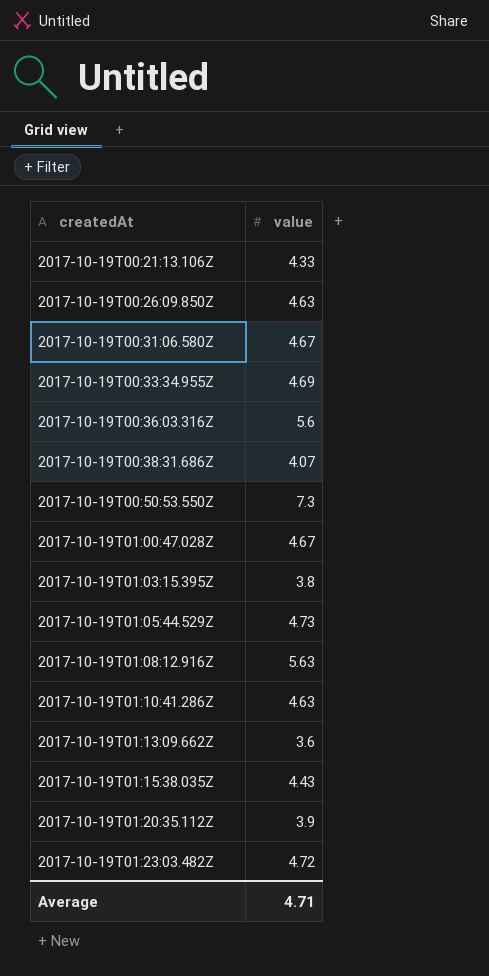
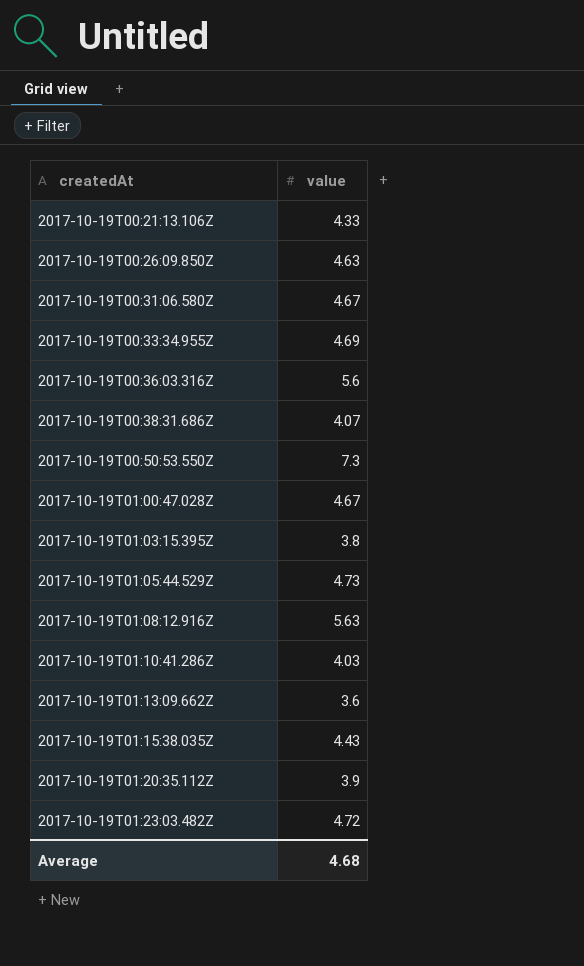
2017-10-19T01:10:41.286Z | value: 4.63 -> 4.03
Average | value: 4.71 -> 4.68

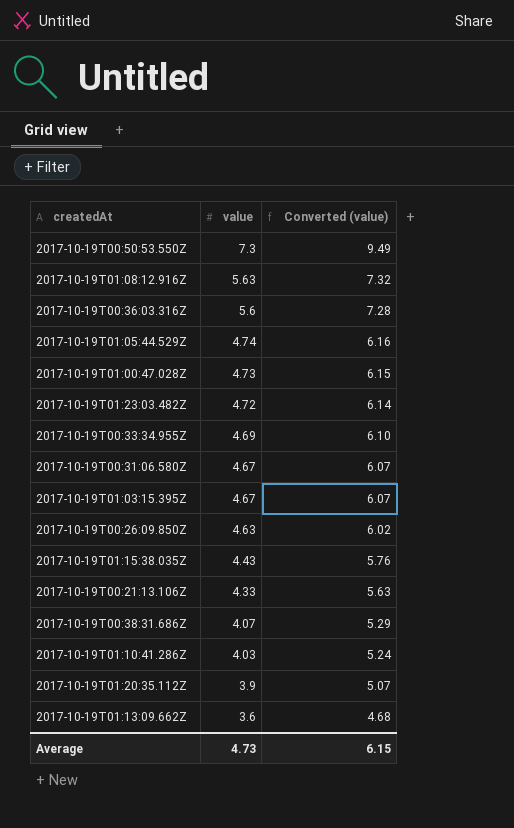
row order: createdAt ascending -> value descending
column Converted (value) | formula: none -> [value] * 1.3
2017-10-19T01:05:44.529Z | value: 4.73 -> 4.74
2017-10-19T01:00:47.028Z | value: 4.67 -> 4.73
2017-10-19T01:03:15.395Z | value: 3.8 -> 4.67
Average | value: 4.68 -> 4.73

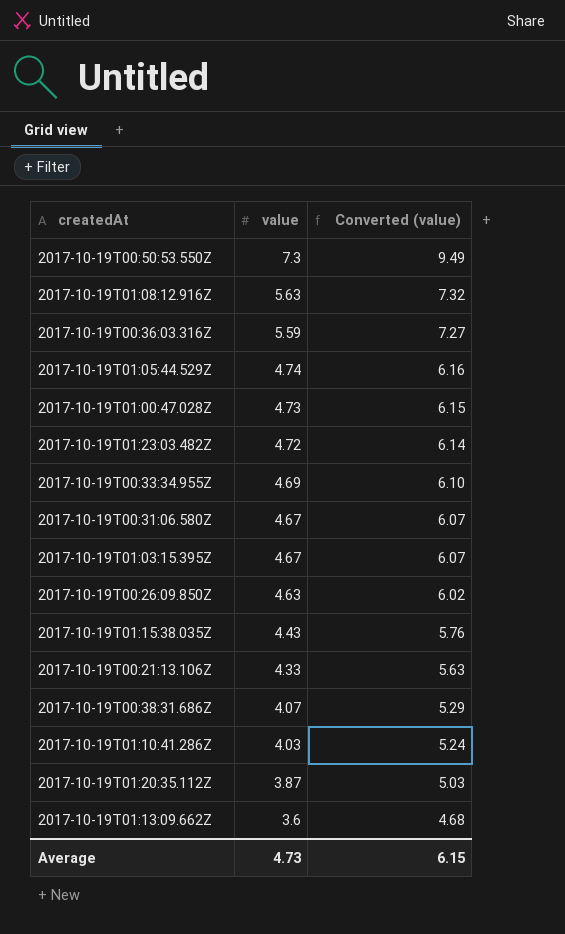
2017-10-19T00:36:03.316Z | value: 5.6 -> 5.59
2017-10-19T00:36:03.316Z | Converted (value): 7.28 -> 7.27
2017-10-19T01:20:35.112Z | value: 3.9 -> 3.87
2017-10-19T01:20:35.112Z | Converted (value): 5.07 -> 5.03

